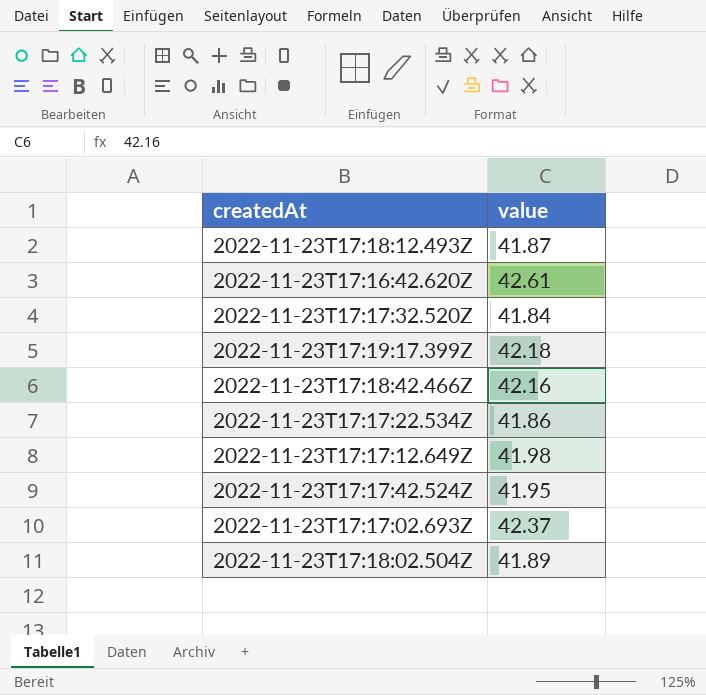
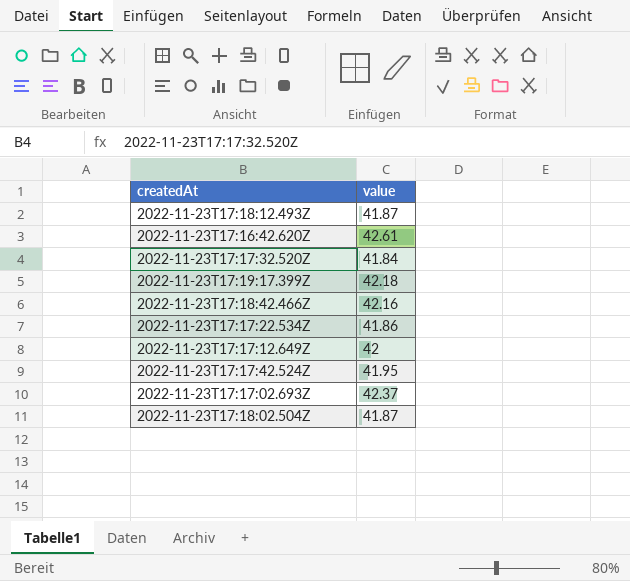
2022-11-23T17:17:12.649Z | value: 41.98 -> 42
2022-11-23T17:18:02.504Z | value: 41.89 -> 41.87

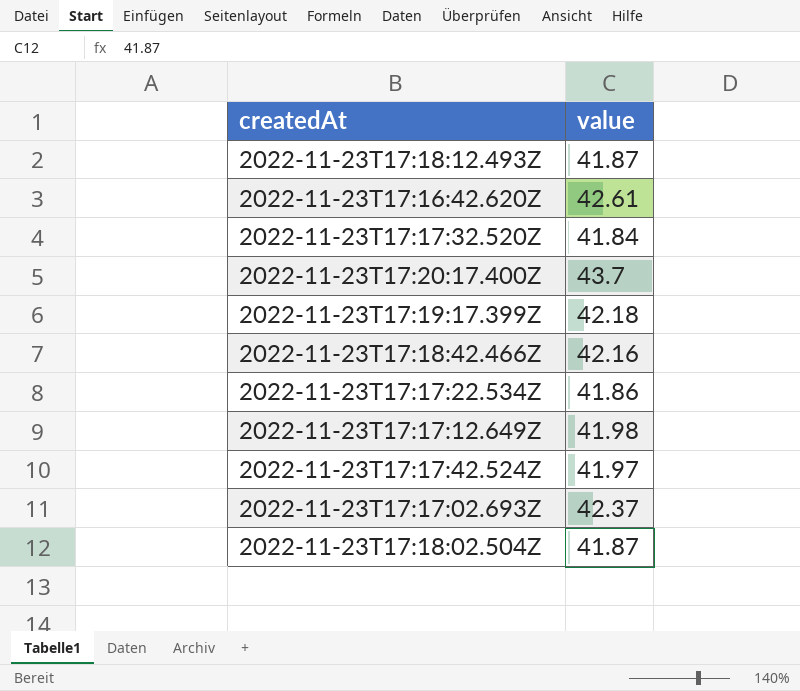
row 2022-11-23T17:20:17.400Z: none -> 43.7
2022-11-23T17:17:12.649Z | value: 42 -> 41.98
2022-11-23T17:17:42.524Z | value: 41.95 -> 41.97

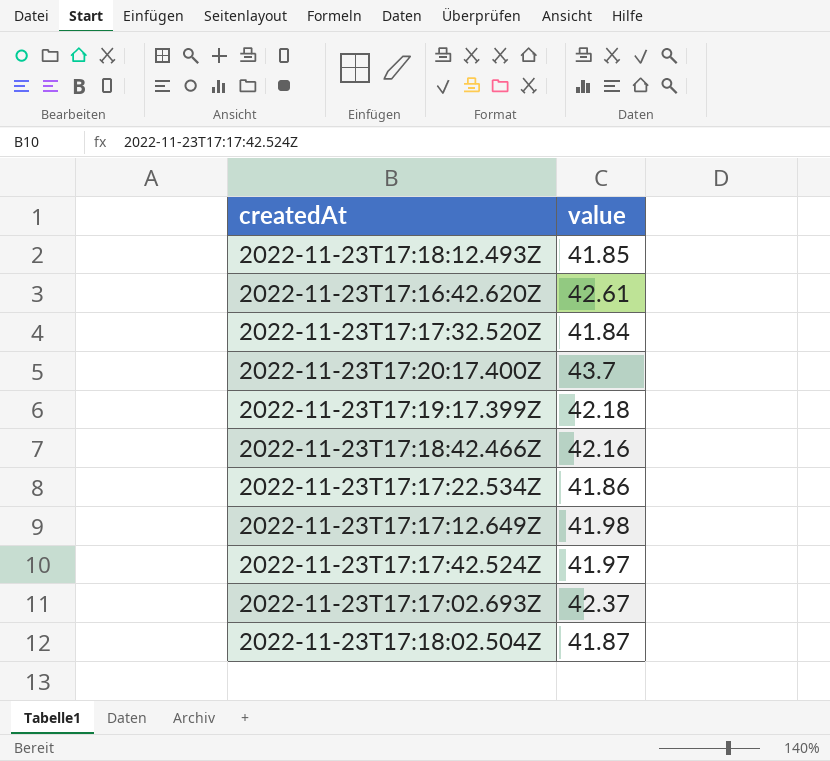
2022-11-23T17:18:12.493Z | value: 41.87 -> 41.85

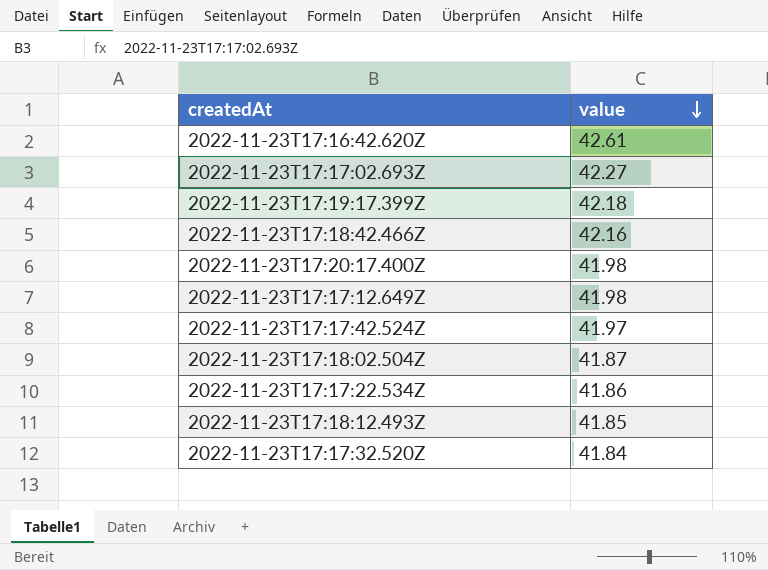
row order: none -> value descending
2022-11-23T17:17:02.693Z | value: 42.37 -> 42.27
2022-11-23T17:20:17.400Z | value: 43.7 -> 41.98

